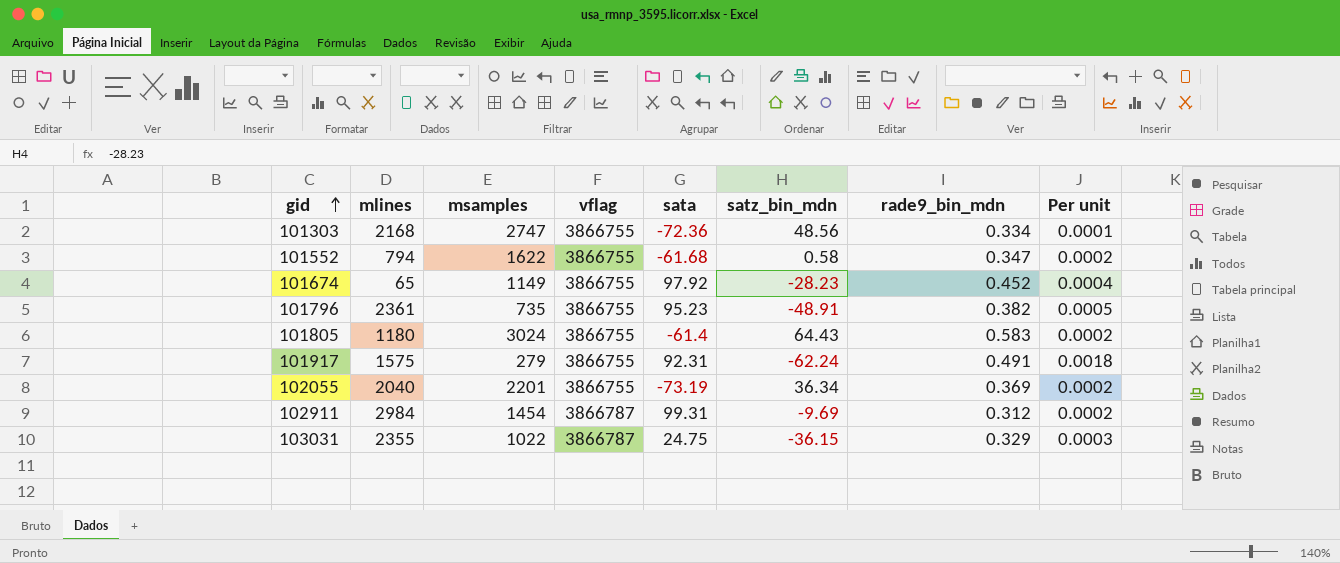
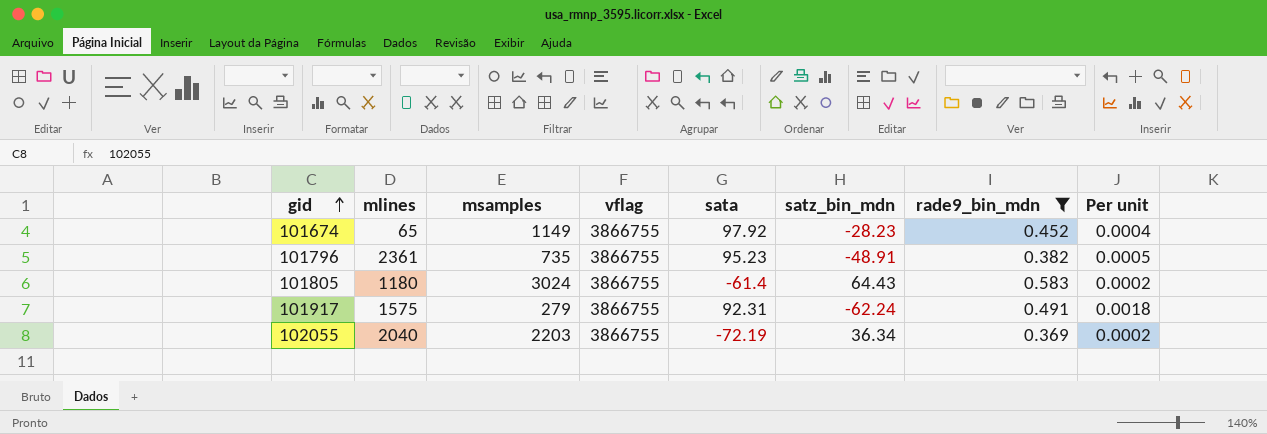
filter: none -> rade9_bin_mdn >= 0.369
102055 | msamples: 2201 -> 2203
102055 | sata: -73.19 -> -72.19

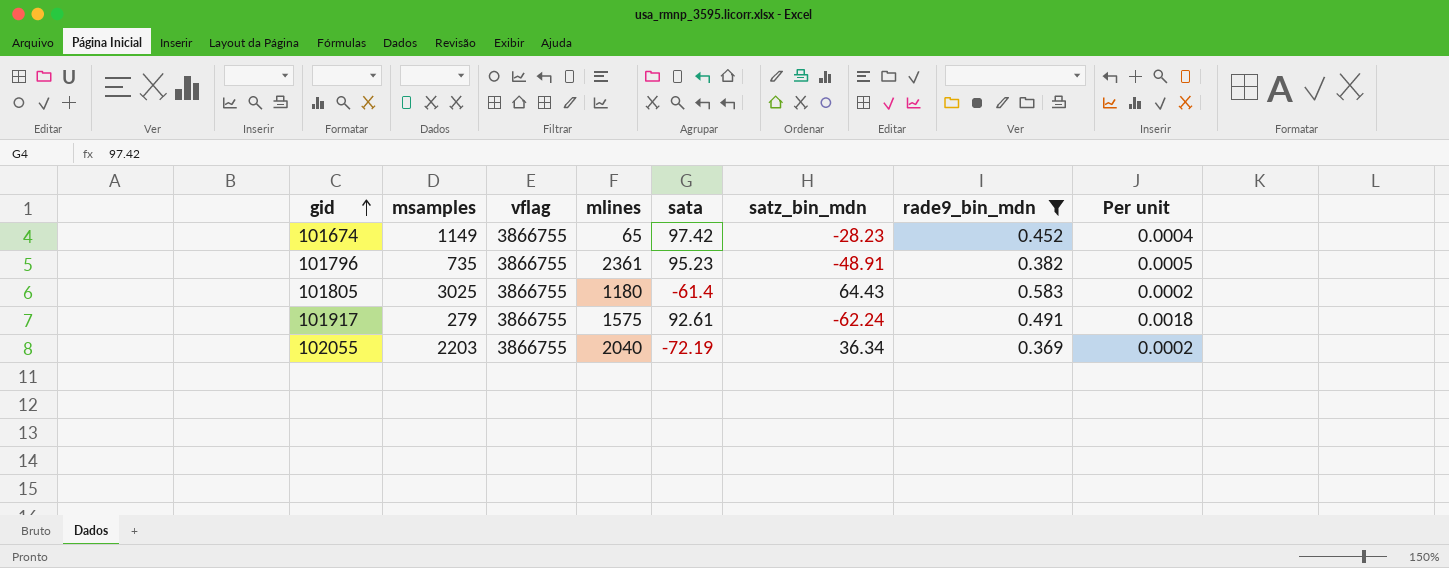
column mlines | position: 2 -> 4
101674 | sata: 97.92 -> 97.42
101805 | msamples: 3024 -> 3025
101917 | sata: 92.31 -> 92.61

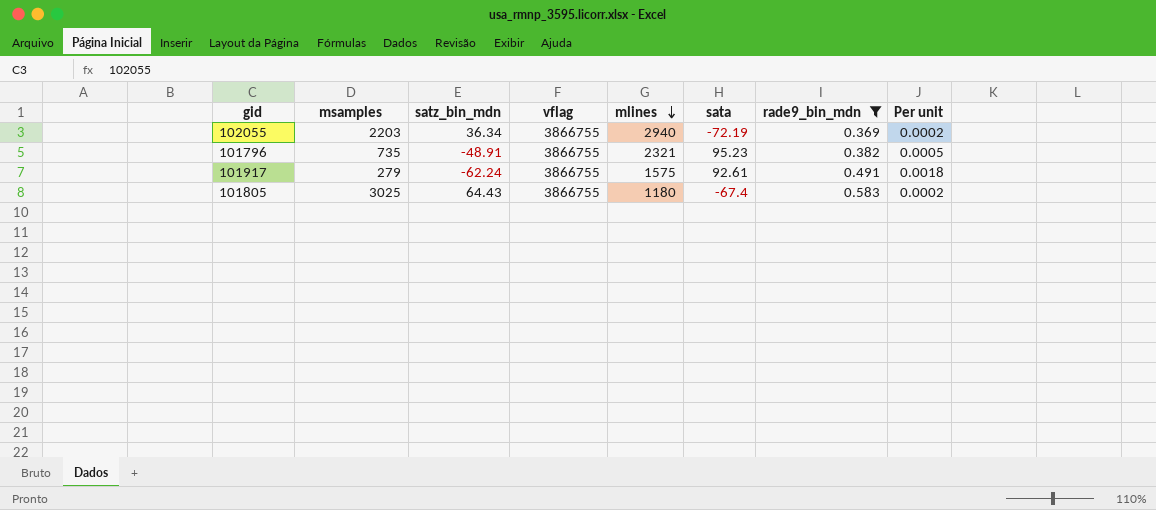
row order: gid ascending -> mlines descending
column satz_bin_mdn | position: 6 -> 3
row 101674: 1149 | 3866755 | 65 | 97.42 | -28.23 | 0.452 | 0.0004 -> none
102055 | mlines: 2040 -> 2940
101796 | mlines: 2361 -> 2321
101805 | sata: -61.4 -> -67.4

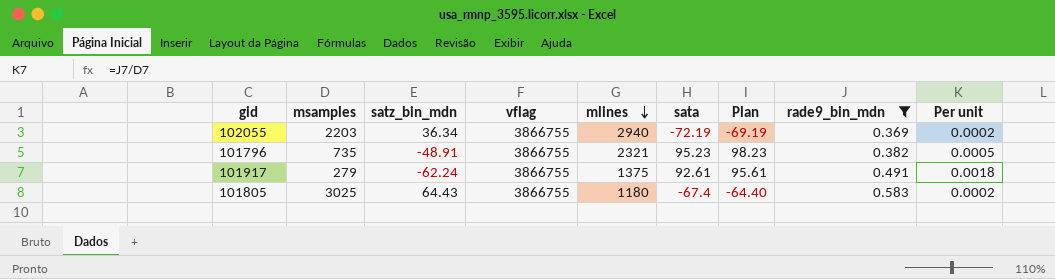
column Plan | formula: none -> [sata] + 3
101917 | mlines: 1575 -> 1375

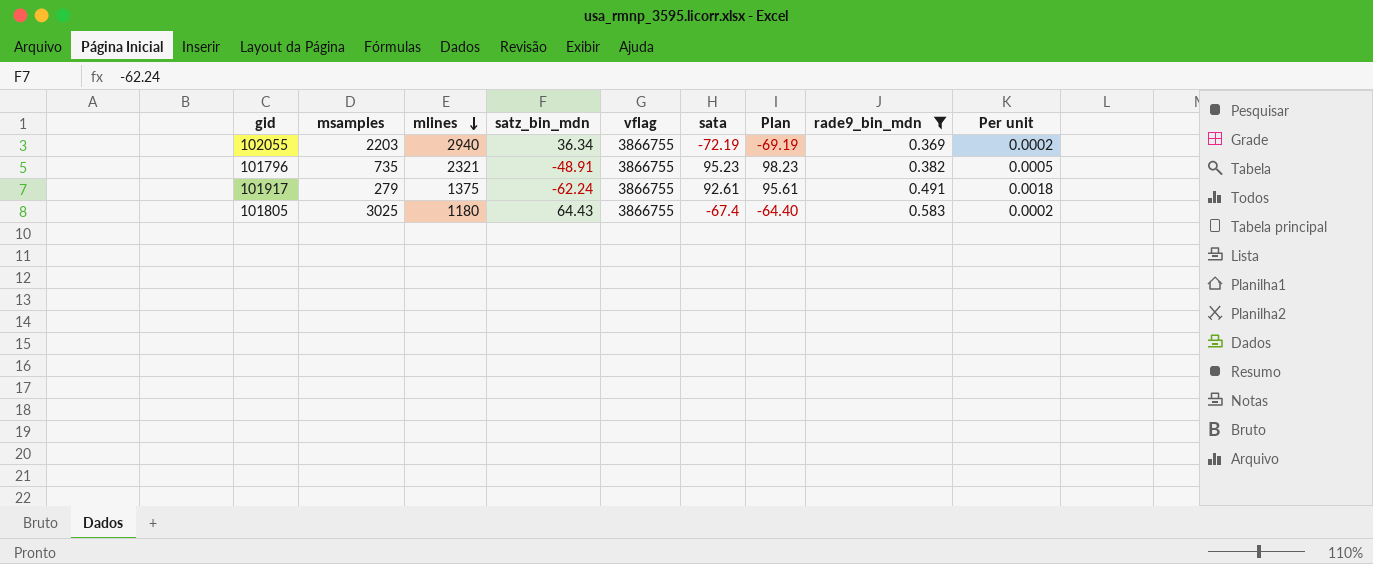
column mlines | position: 5 -> 3

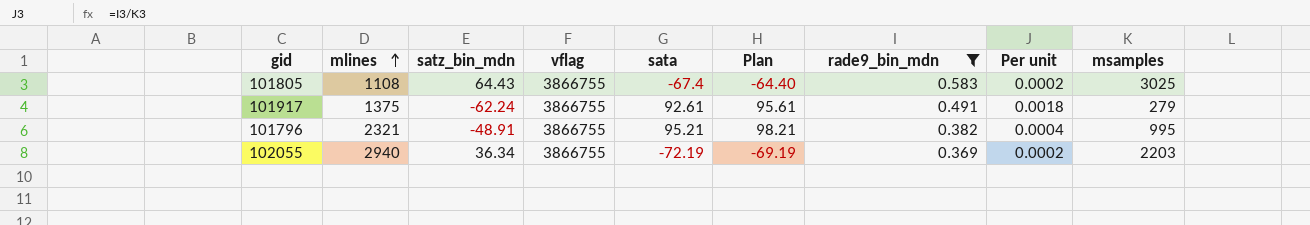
row order: mlines descending -> mlines ascending
column msamples | position: 2 -> 9
101805 | mlines: 1180 -> 1108
101796 | sata: 95.23 -> 95.21
101796 | Plan: 98.23 -> 98.21
101796 | Per unit: 0.0005 -> 0.0004
101796 | msamples: 735 -> 995

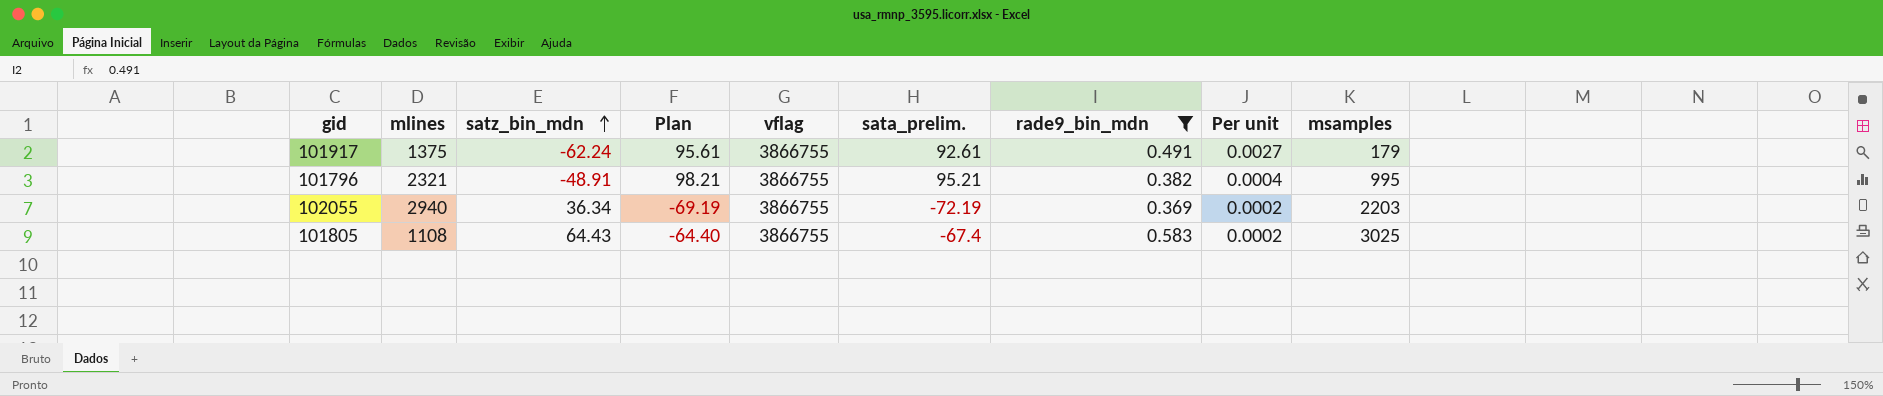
row order: mlines ascending -> satz_bin_mdn ascending
column Plan | position: 6 -> 4
column name: sata -> sata_prelim.
101917 | Per unit: 0.0018 -> 0.0027
101917 | msamples: 279 -> 179

